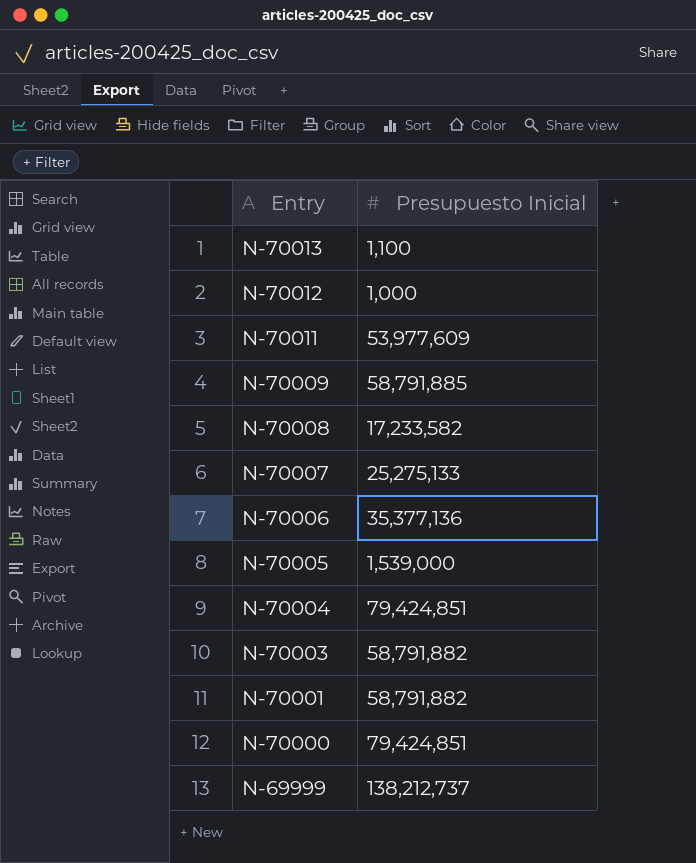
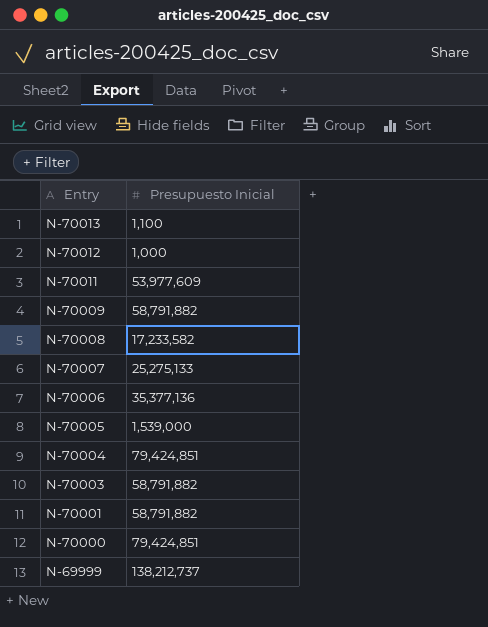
N-70009 | Presupuesto Inicial: 58,791,885 -> 58,791,882

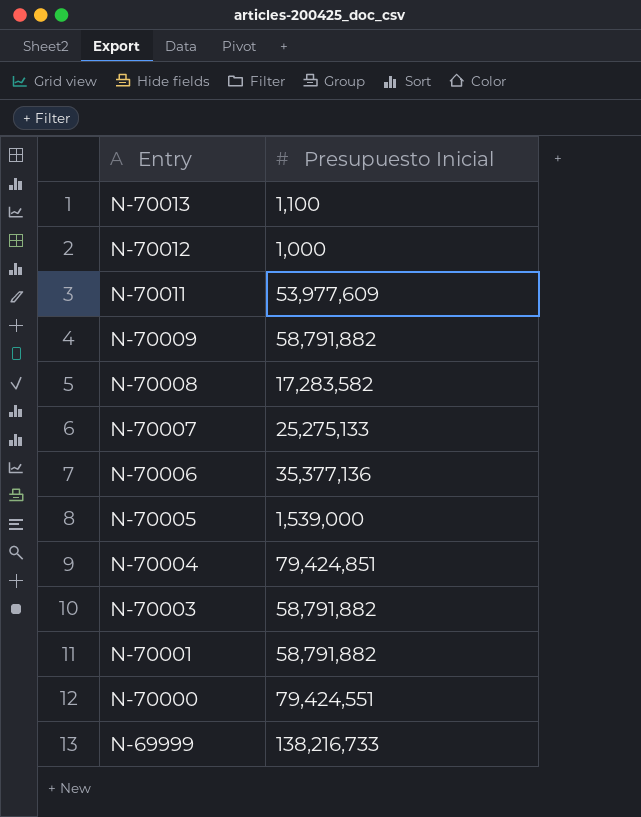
N-70008 | Presupuesto Inicial: 17,233,582 -> 17,283,582
N-70000 | Presupuesto Inicial: 79,424,851 -> 79,424,551
N-69999 | Presupuesto Inicial: 138,212,737 -> 138,216,733

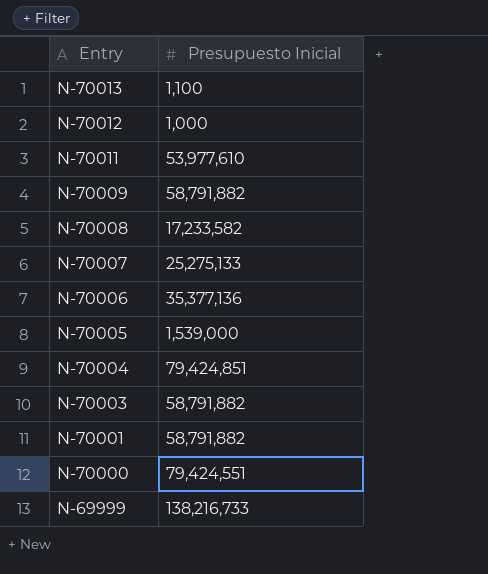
N-70011 | Presupuesto Inicial: 53,977,609 -> 53,977,610
N-70008 | Presupuesto Inicial: 17,283,582 -> 17,233,582

